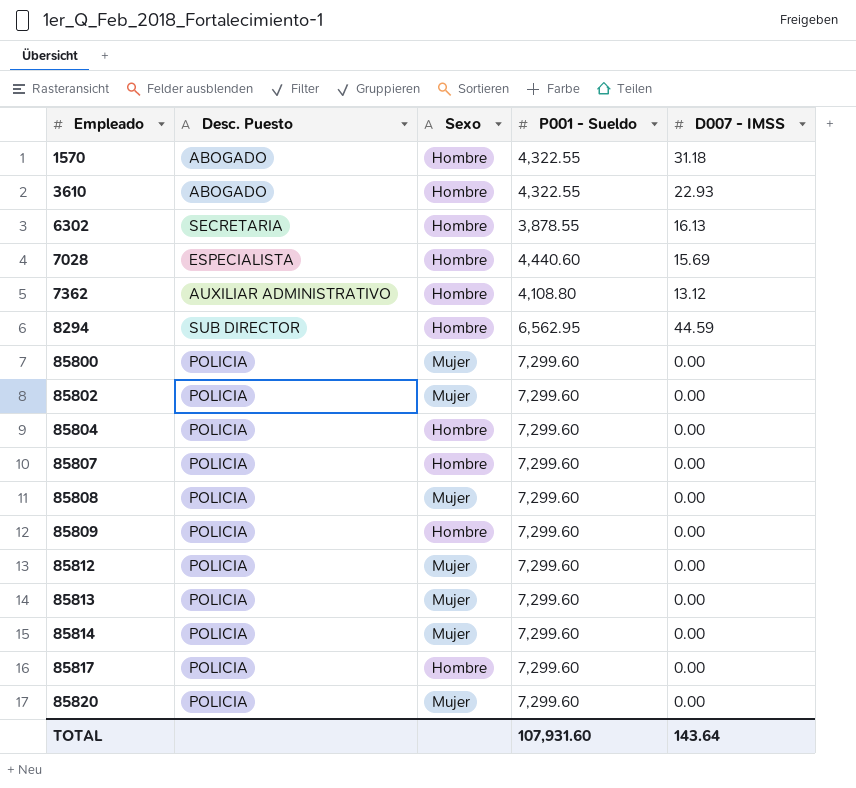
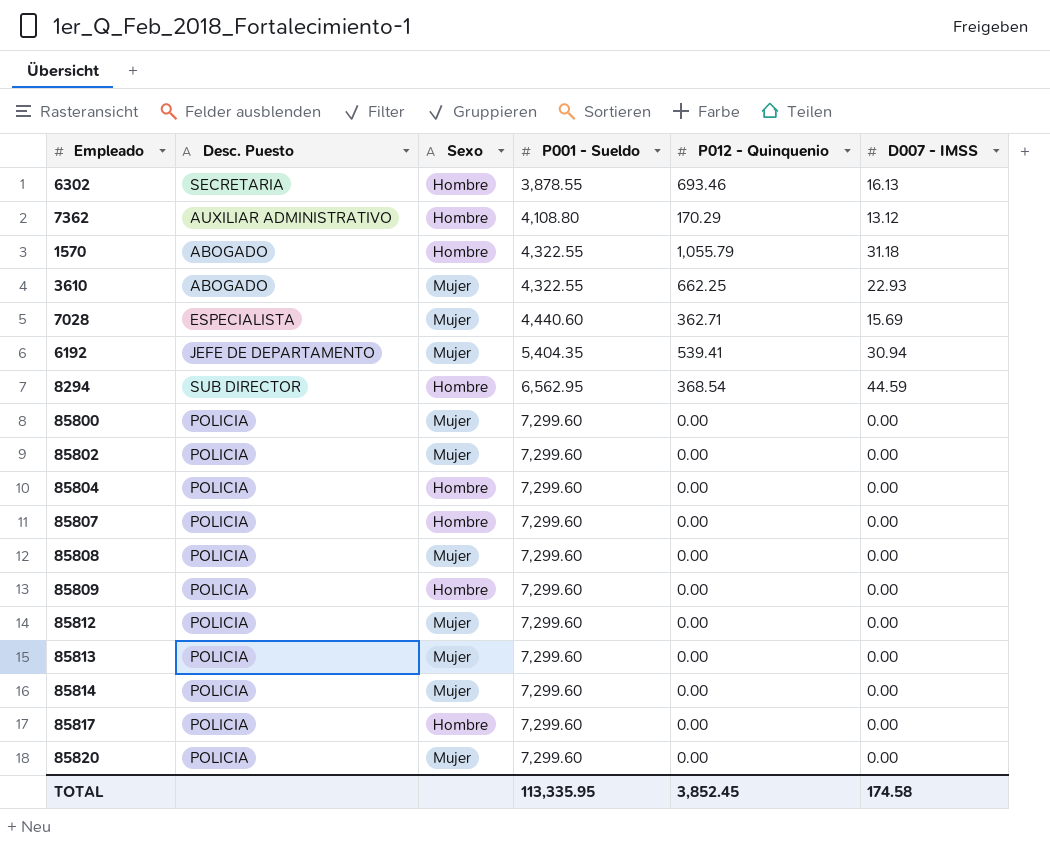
row order: Empleado ascending -> P001 - Sueldo ascending
column P012 - Quinquenio | position: none -> 5
3610 | Sexo: Hombre -> Mujer
7028 | Sexo: Hombre -> Mujer
row 6192: none -> JEFE DE DEPARTAMENTO | Mujer | 5,404.35 | 539.41 | 30.94
TOTAL | P001 - Sueldo: 107,931.60 -> 113,335.95
TOTAL | D007 - IMSS: 143.64 -> 174.58

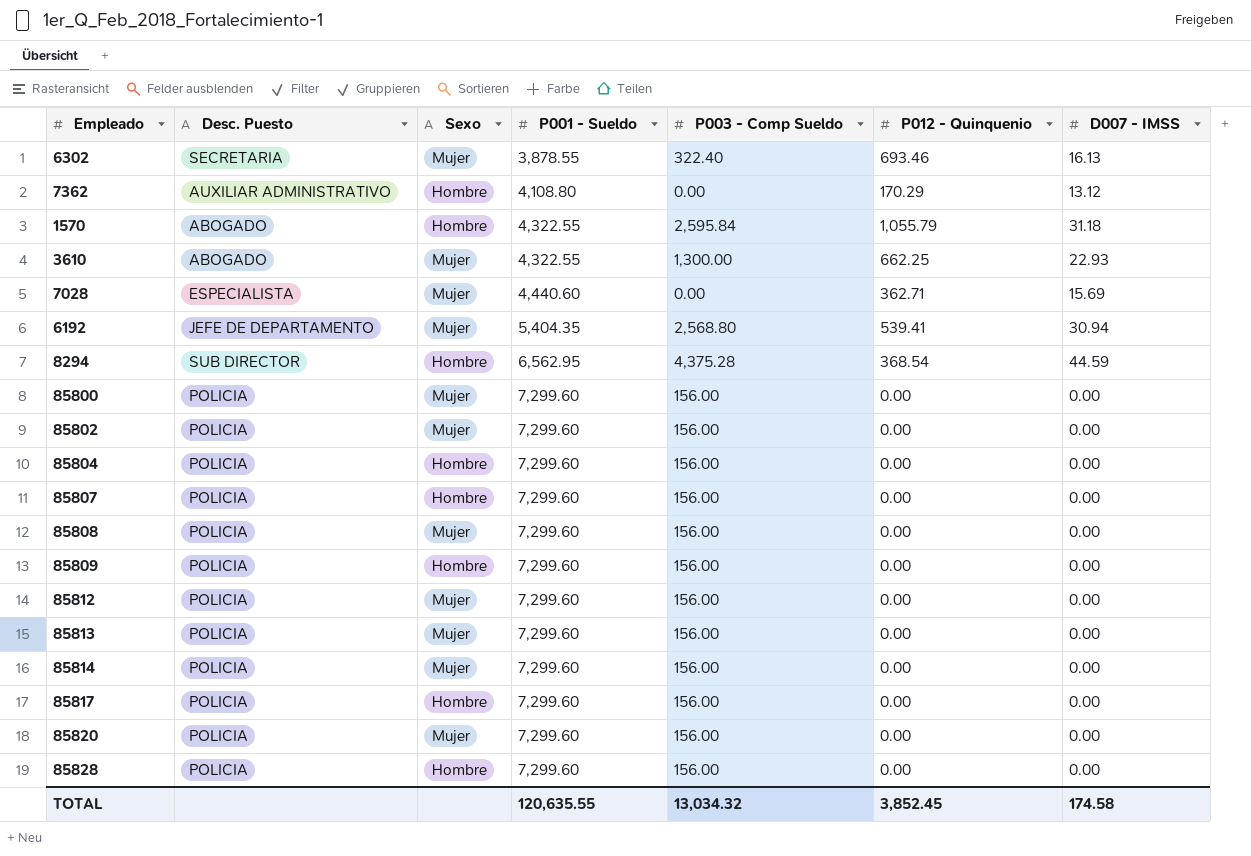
column P003 - Comp Sueldo | position: none -> 5
6302 | Sexo: Hombre -> Mujer
row 85828: none -> POLICIA | Hombre | 7,299.60 | 156.00 | 0.00 | 0.00
TOTAL | P001 - Sueldo: 113,335.95 -> 120,635.55

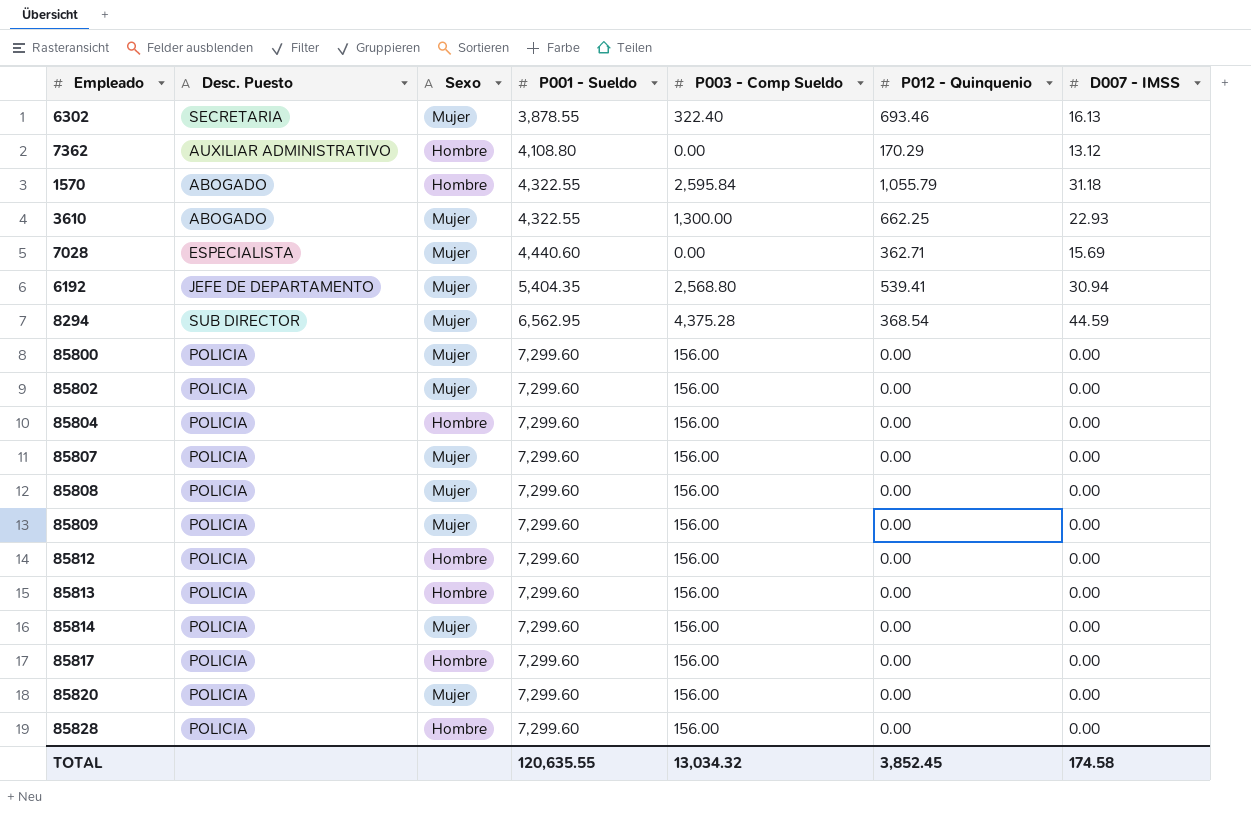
8294 | Sexo: Hombre -> Mujer
85807 | Sexo: Hombre -> Mujer
85809 | Sexo: Hombre -> Mujer
85812 | Sexo: Mujer -> Hombre
85813 | Sexo: Mujer -> Hombre

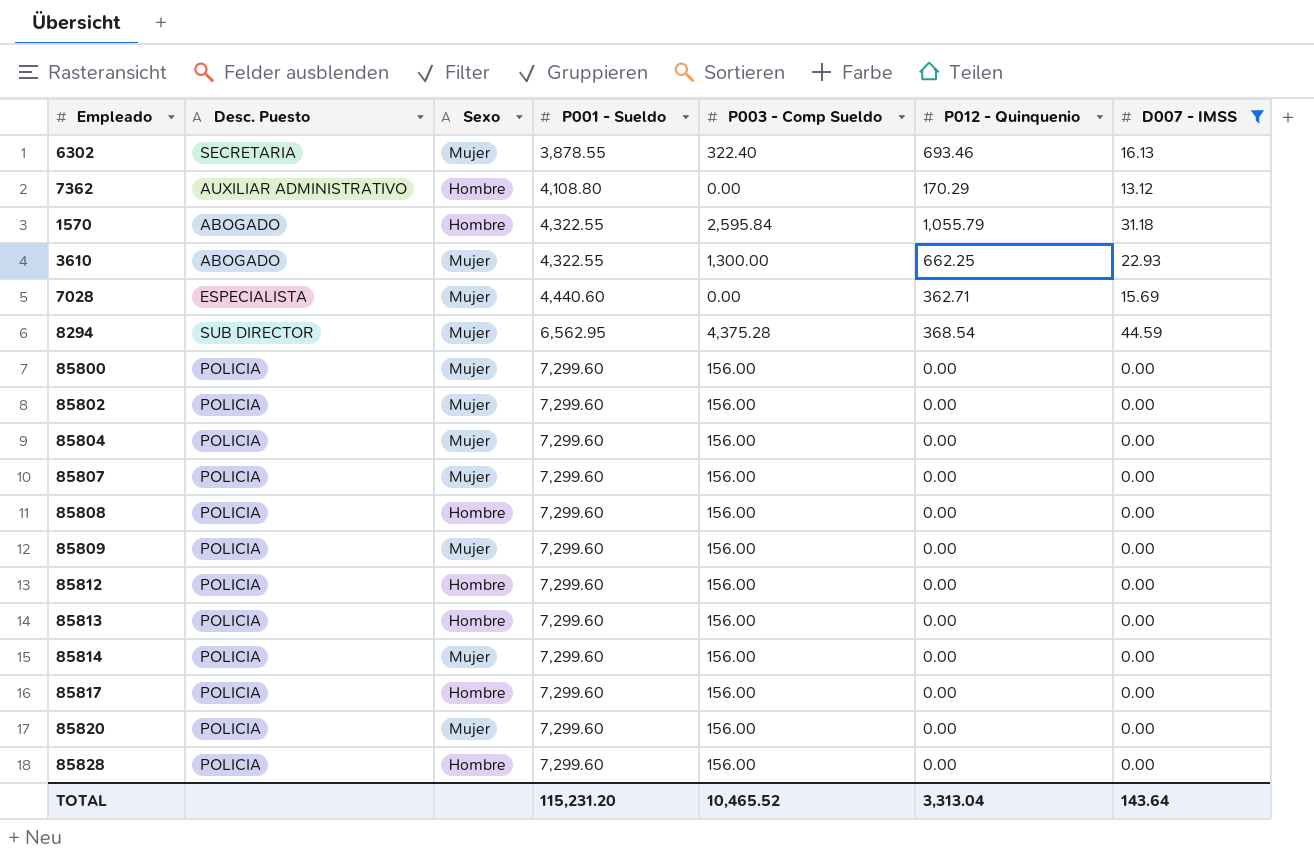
filter: none -> D007 - IMSS != 30.94
85804 | Sexo: Hombre -> Mujer
85808 | Sexo: Mujer -> Hombre
TOTAL | P001 - Sueldo: 120,635.55 -> 115,231.20
TOTAL | P003 - Comp Sueldo: 13,034.32 -> 10,465.52
TOTAL | P012 - Quinquenio: 3,852.45 -> 3,313.04
TOTAL | D007 - IMSS: 174.58 -> 143.64

